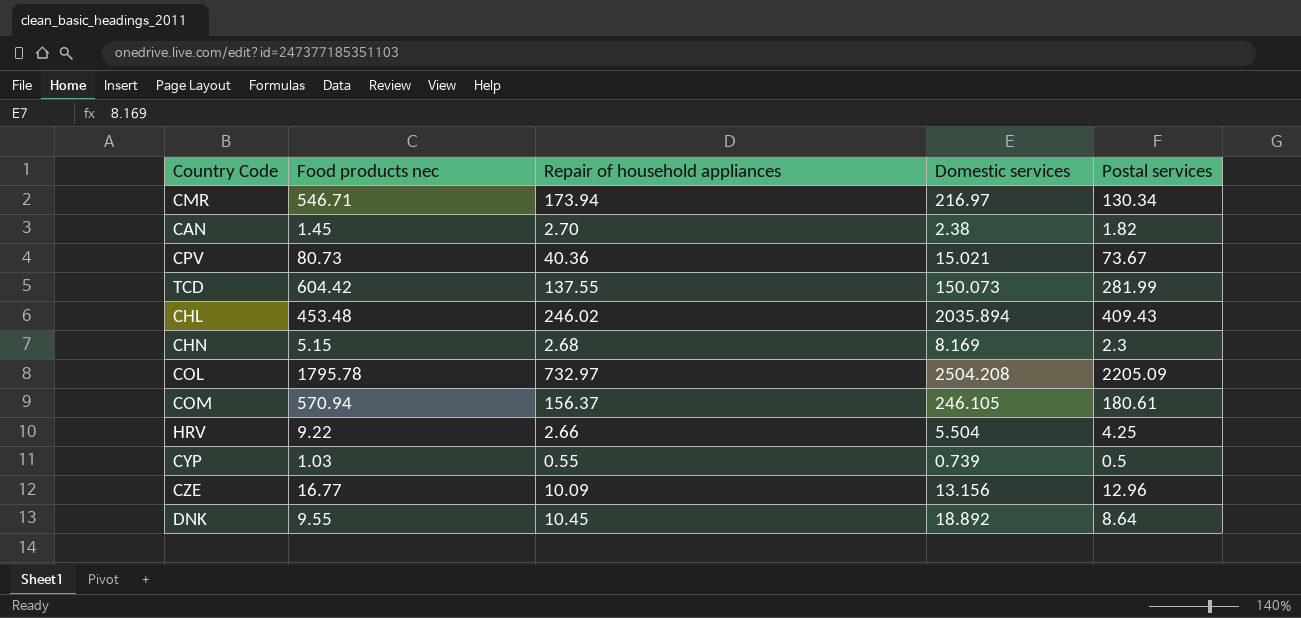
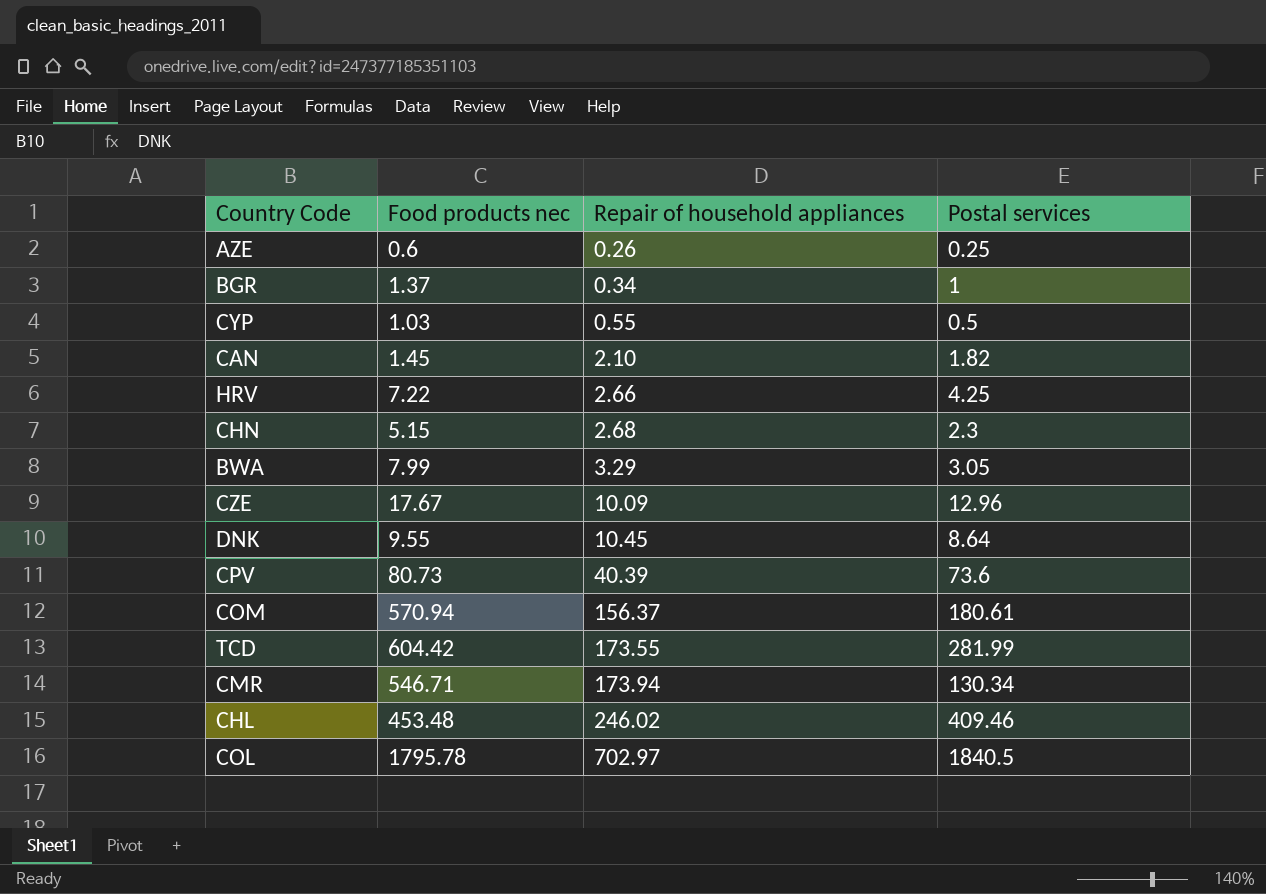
row order: none -> Repair of household appliances ascending
column Domestic services | position: 4 -> none
row AZE: none -> 0.6 | 0.26 | 0.25
row BGR: none -> 1.37 | 0.34 | 1
CAN | Repair of household appliances: 2.70 -> 2.10
HRV | Food products nec: 9.22 -> 7.22
row BWA: none -> 7.99 | 3.29 | 3.05
CZE | Food products nec: 16.77 -> 17.67
CPV | Repair of household appliances: 40.36 -> 40.39
CPV | Postal services: 73.67 -> 73.6
TCD | Repair of household appliances: 137.55 -> 173.55
CHL | Postal services: 409.43 -> 409.46
COL | Repair of household appliances: 732.97 -> 702.97
COL | Postal services: 2205.09 -> 1840.5

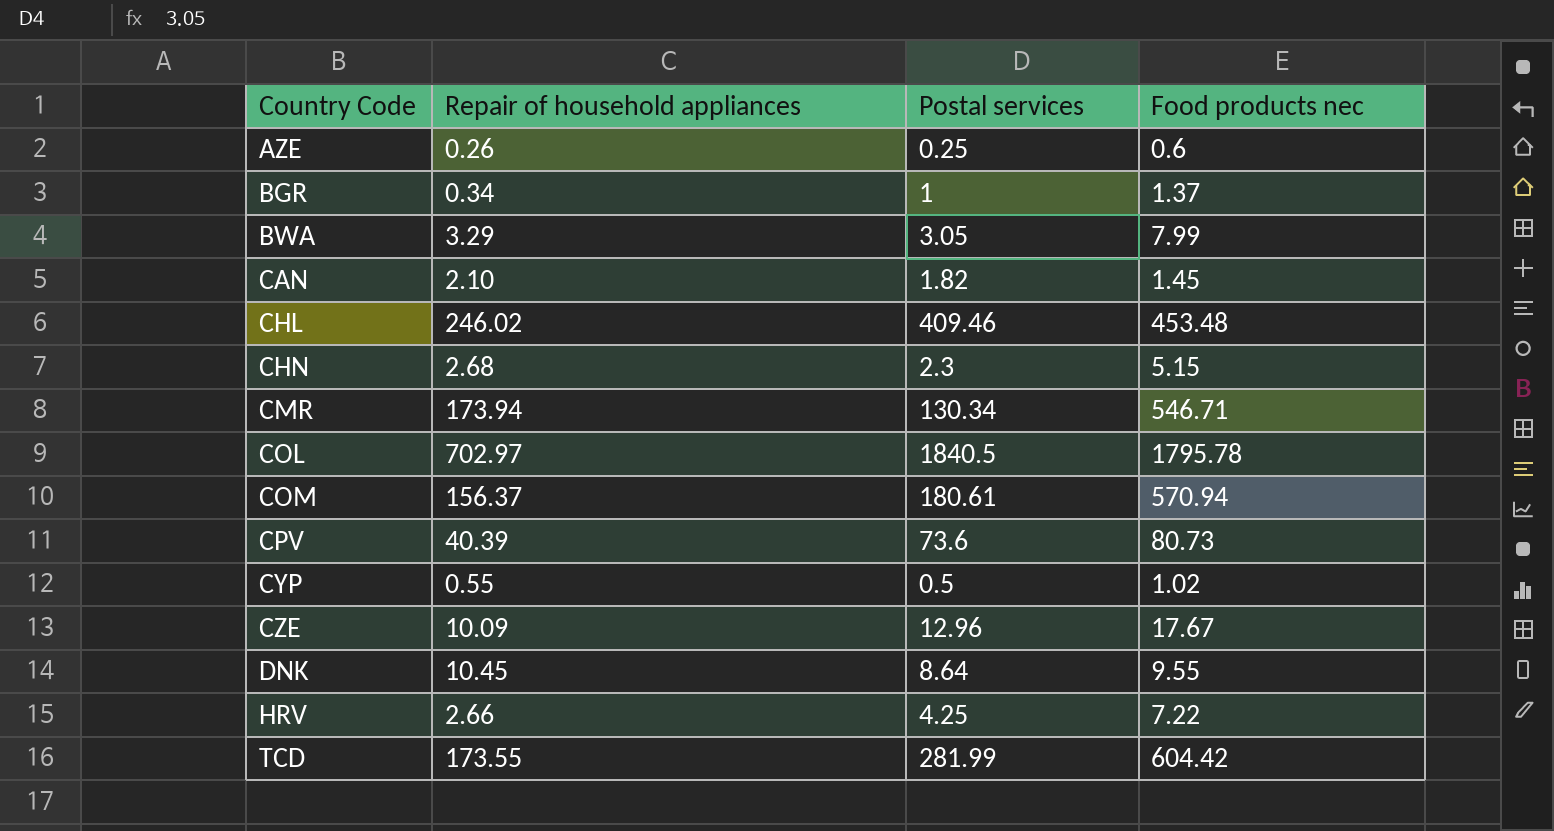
row order: Repair of household appliances ascending -> Country Code ascending
column Food products nec | position: 2 -> 4
CYP | Food products nec: 1.03 -> 1.02

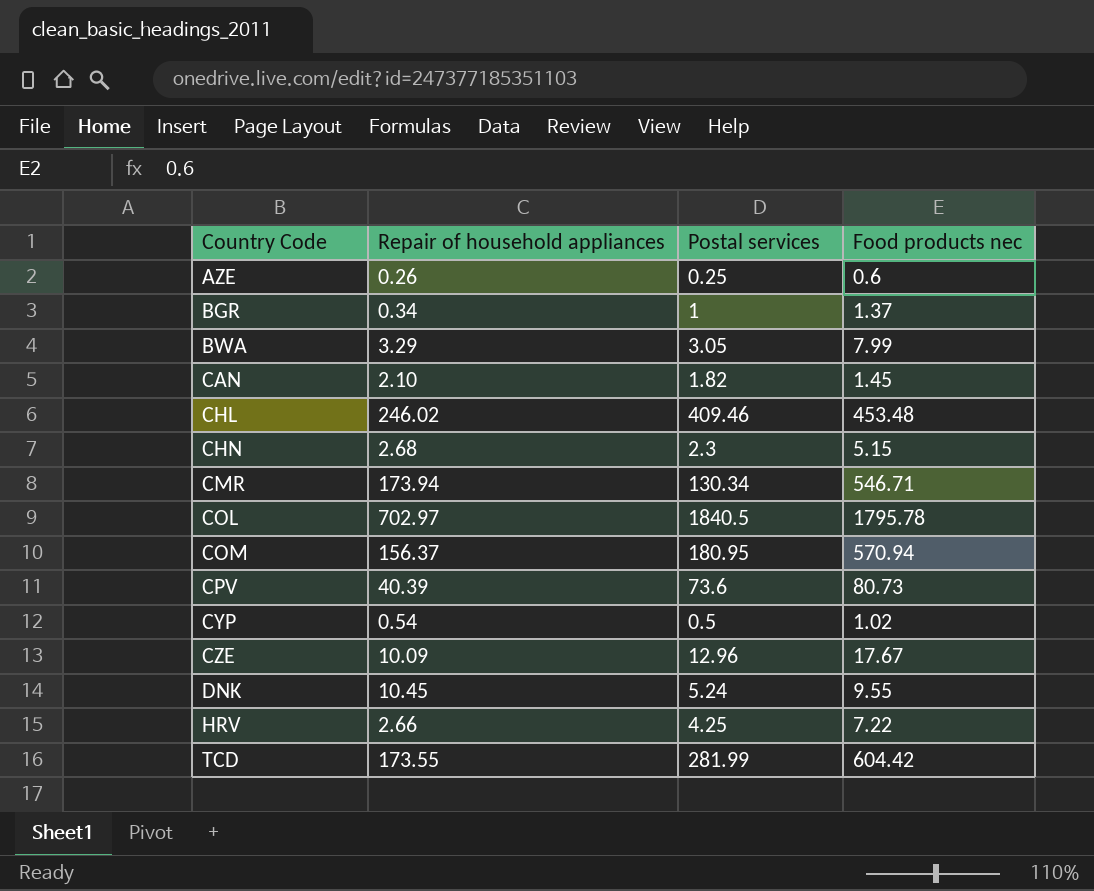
COM | Postal services: 180.61 -> 180.95
CYP | Repair of household appliances: 0.55 -> 0.54
DNK | Postal services: 8.64 -> 5.24

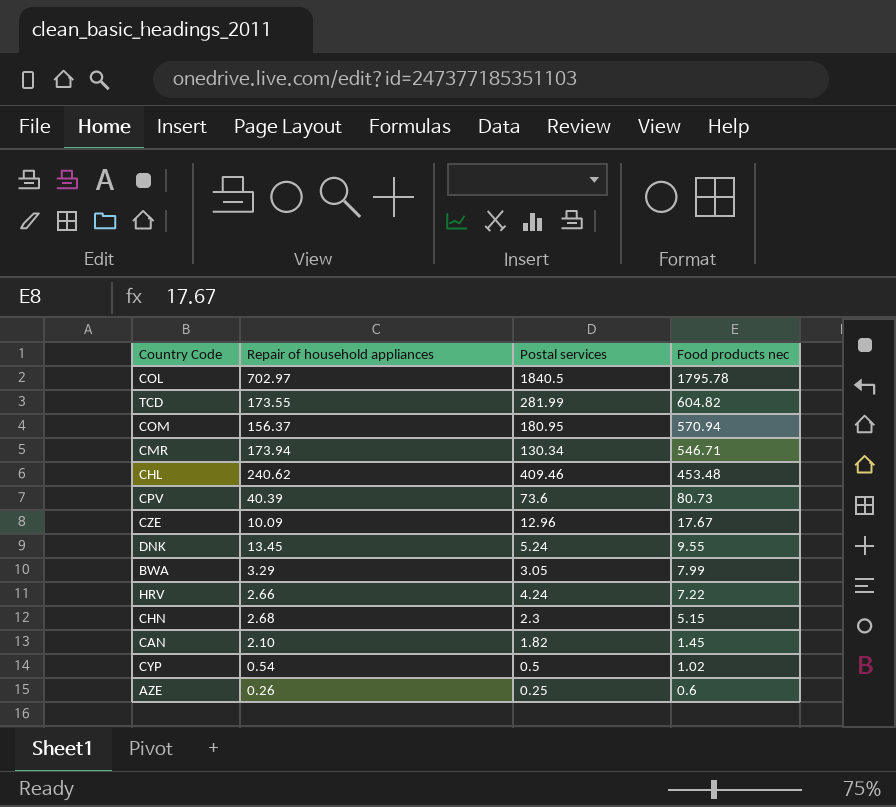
row order: Country Code ascending -> Food products nec descending
row BGR: 0.34 | 1 | 1.37 -> none
TCD | Food products nec: 604.42 -> 604.82
CHL | Repair of household appliances: 246.02 -> 240.62
DNK | Repair of household appliances: 10.45 -> 13.45
HRV | Postal services: 4.25 -> 4.24

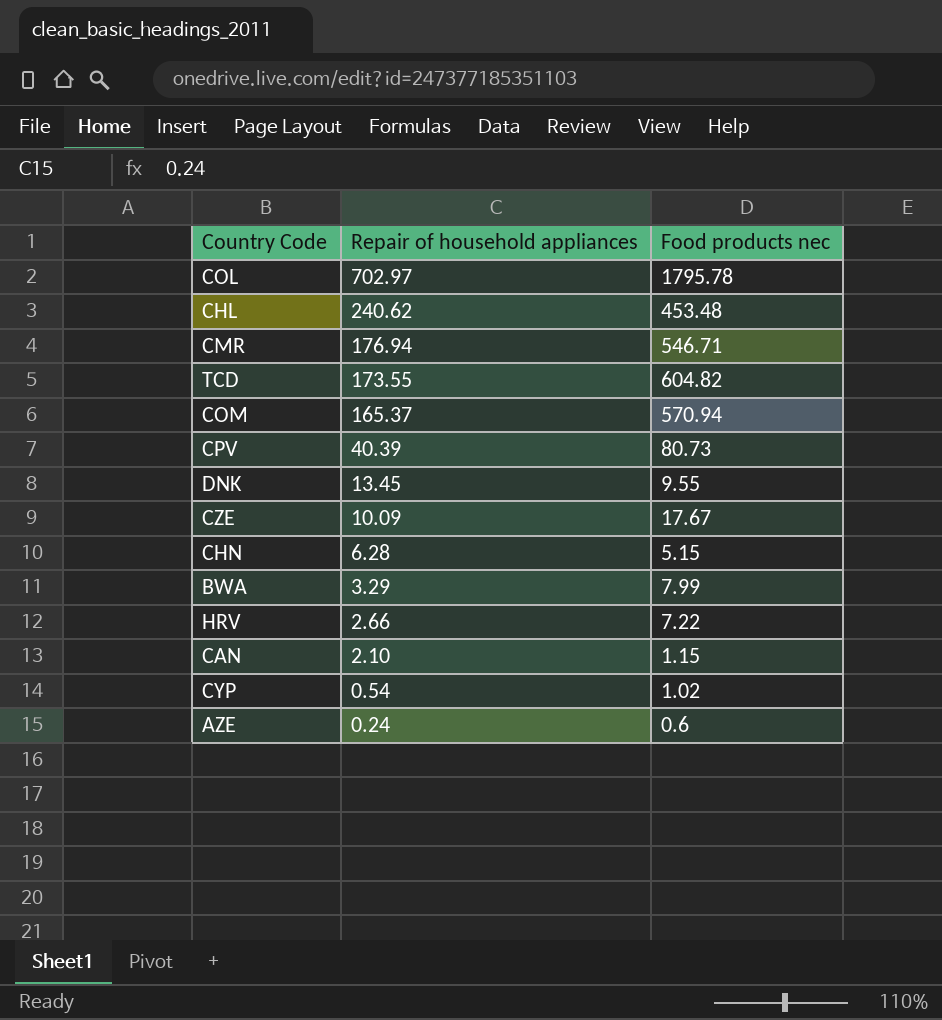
row order: Food products nec descending -> Repair of household appliances descending
column Postal services | position: 3 -> none
CMR | Repair of household appliances: 173.94 -> 176.94
COM | Repair of household appliances: 156.37 -> 165.37
CHN | Repair of household appliances: 2.68 -> 6.28
CAN | Food products nec: 1.45 -> 1.15
AZE | Repair of household appliances: 0.26 -> 0.24

